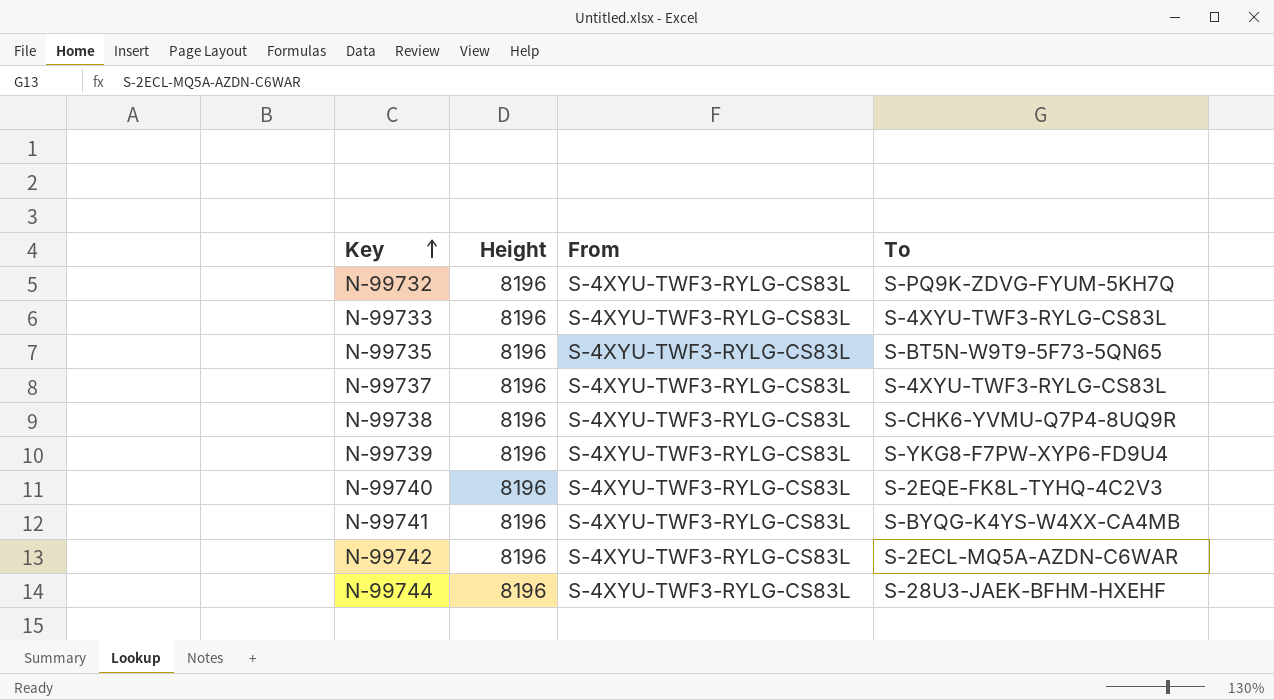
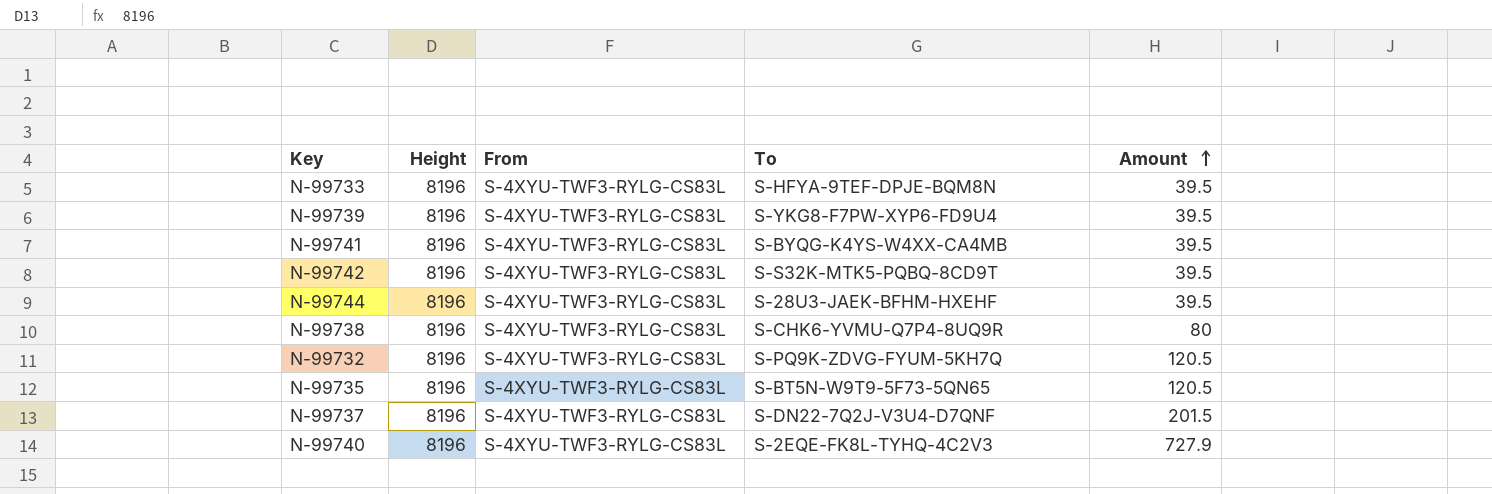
row order: Key ascending -> Amount ascending
column Amount | position: none -> 5
N-99733 | To: S-4XYU-TWF3-RYLG-CS83L -> S-HFYA-9TEF-DPJE-BQM8N
N-99742 | To: S-2ECL-MQ5A-AZDN-C6WAR -> S-S32K-MTK5-PQBQ-8CD9T
N-99737 | To: S-4XYU-TWF3-RYLG-CS83L -> S-DN22-7Q2J-V3U4-D7QNF

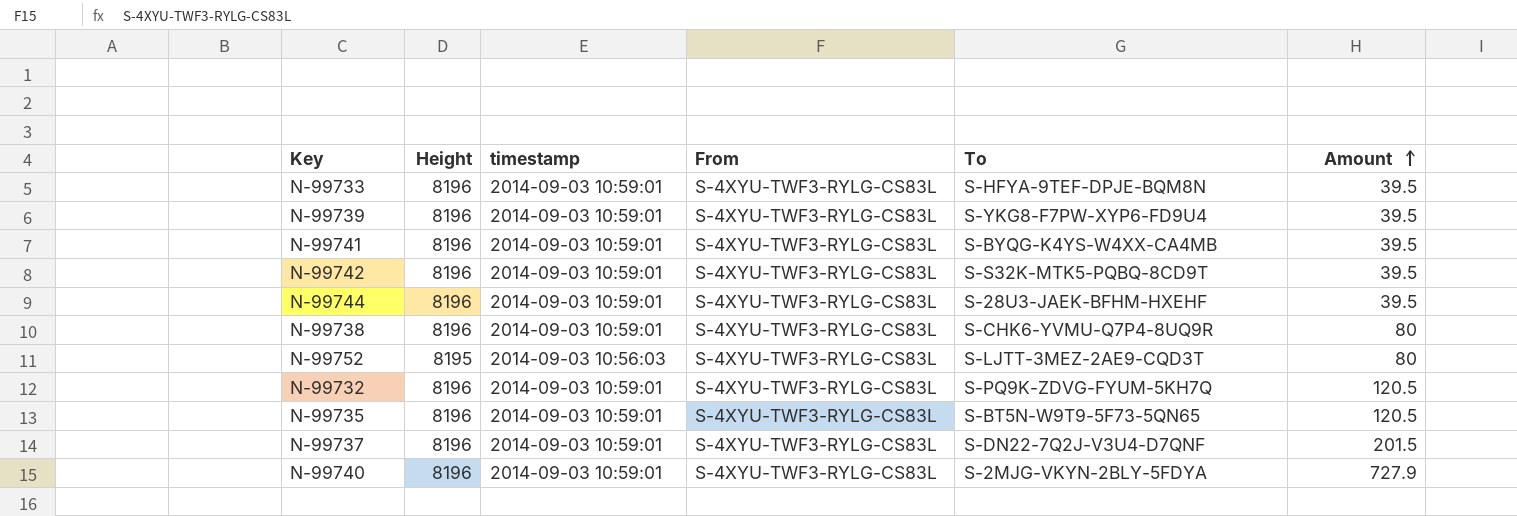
column timestamp | position: none -> 3
row N-99752: none -> 8195 | 2014-09-03 10:56:03 | S-4XYU-TWF3-RYLG-CS83L | S-LJTT-3MEZ-2AE9-CQD3T | 80
N-99740 | To: S-2EQE-FK8L-TYHQ-4C2V3 -> S-2MJG-VKYN-2BLY-5FDYA

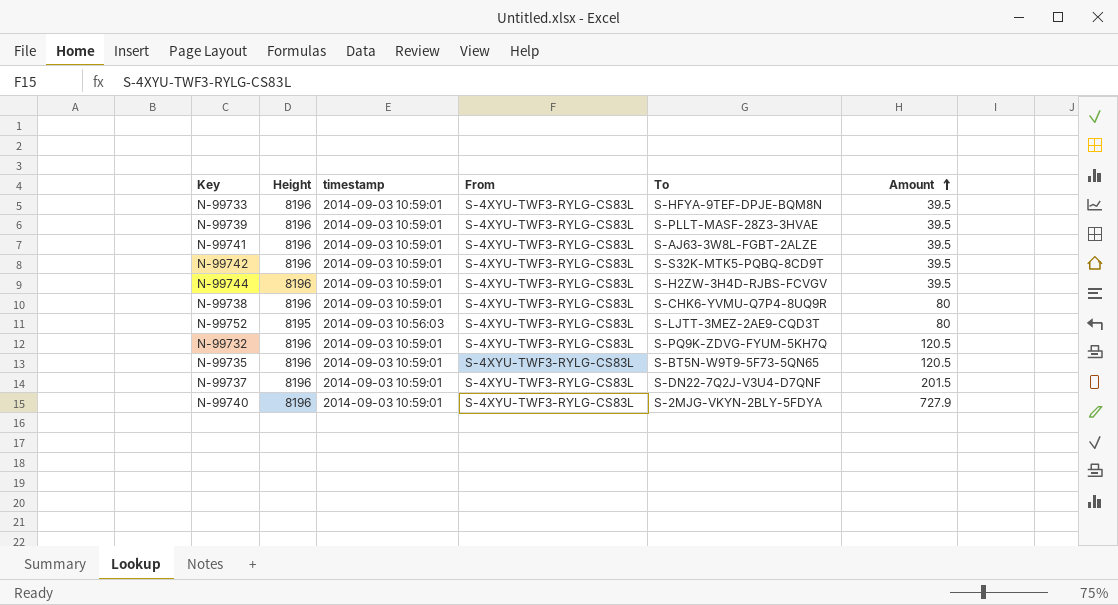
N-99739 | To: S-YKG8-F7PW-XYP6-FD9U4 -> S-PLLT-MASF-28Z3-3HVAE
N-99741 | To: S-BYQG-K4YS-W4XX-CA4MB -> S-AJ63-3W8L-FGBT-2ALZE
N-99744 | To: S-28U3-JAEK-BFHM-HXEHF -> S-H2ZW-3H4D-RJBS-FCVGV

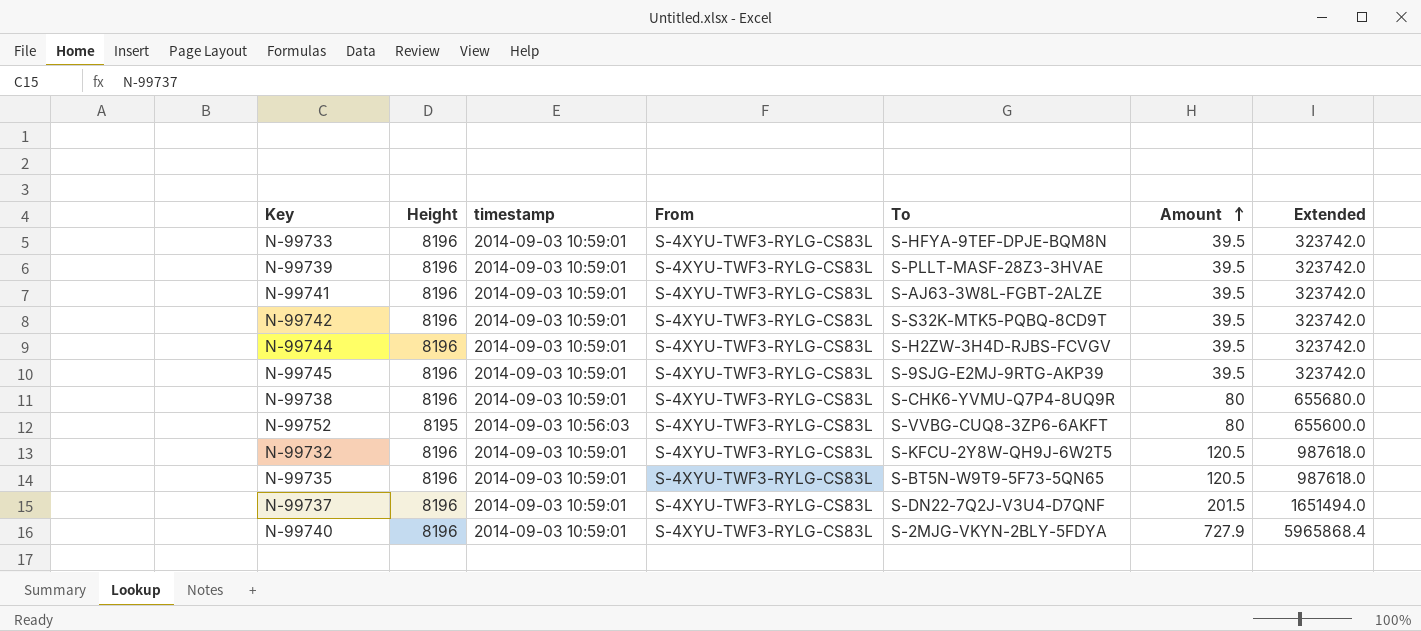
column Extended | formula: none -> [Height] * [Amount]
row N-99745: none -> 8196 | 2014-09-03 10:59:01 | S-4XYU-TWF3-RYLG-CS83L | S-9SJG-E2MJ-9RTG-AKP39 | 39.5 | 323742.0
N-99752 | To: S-LJTT-3MEZ-2AE9-CQD3T -> S-VVBG-CUQ8-3ZP6-6AKFT
N-99732 | To: S-PQ9K-ZDVG-FYUM-5KH7Q -> S-KFCU-2Y8W-QH9J-6W2T5

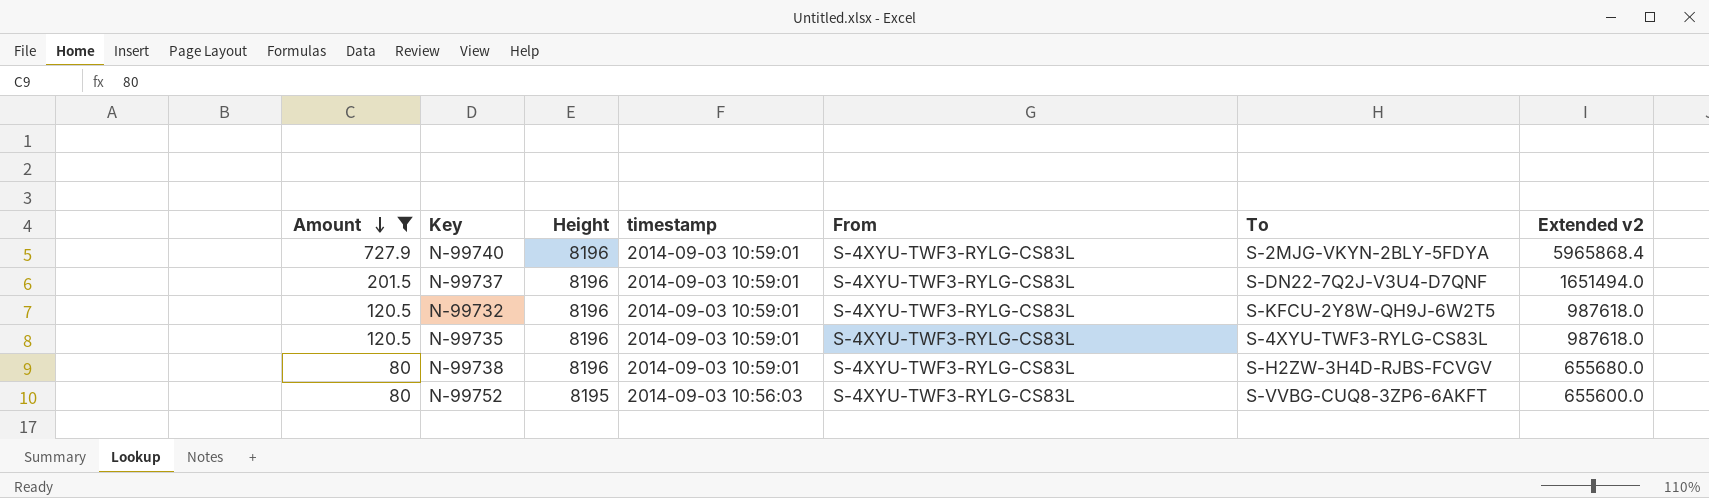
filter: none -> Amount != 39.5
row order: Amount ascending -> Amount descending
column Amount | position: 6 -> 1
column name: Extended -> Extended v2
N-99735 | To: S-BT5N-W9T9-5F73-5QN65 -> S-4XYU-TWF3-RYLG-CS83L
N-99738 | To: S-CHK6-YVMU-Q7P4-8UQ9R -> S-H2ZW-3H4D-RJBS-FCVGV

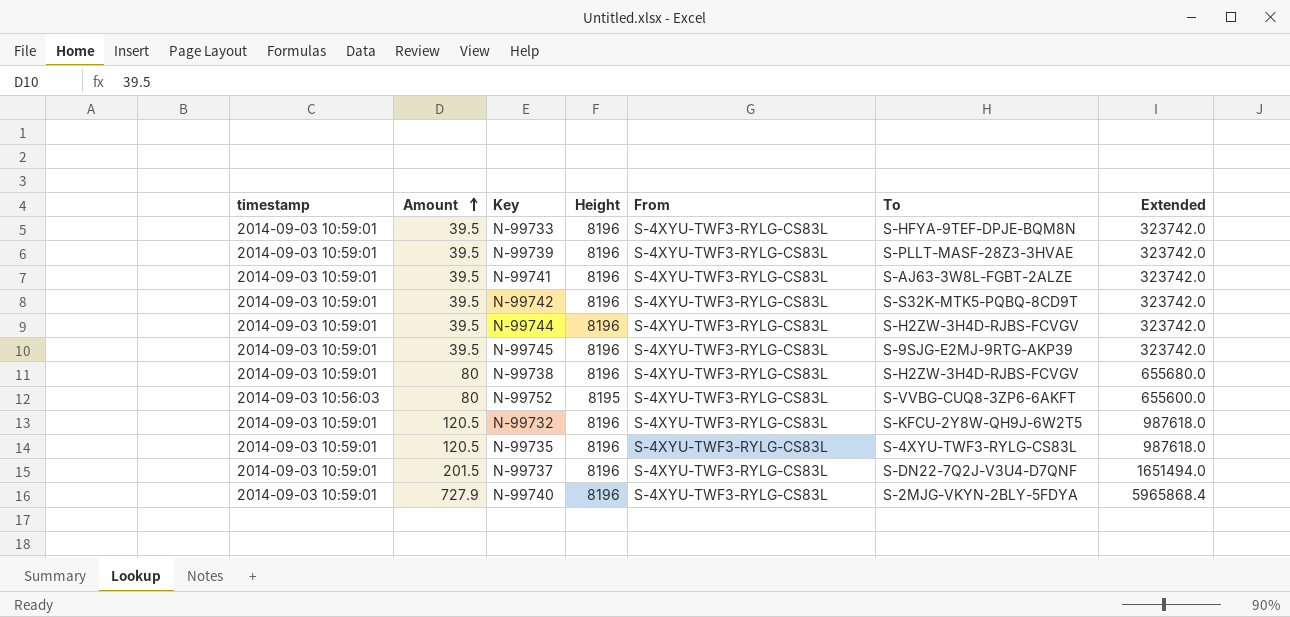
filter: Amount != 39.5 -> none
row order: Amount descending -> Amount ascending
column timestamp | position: 4 -> 1
column name: Extended v2 -> Extended

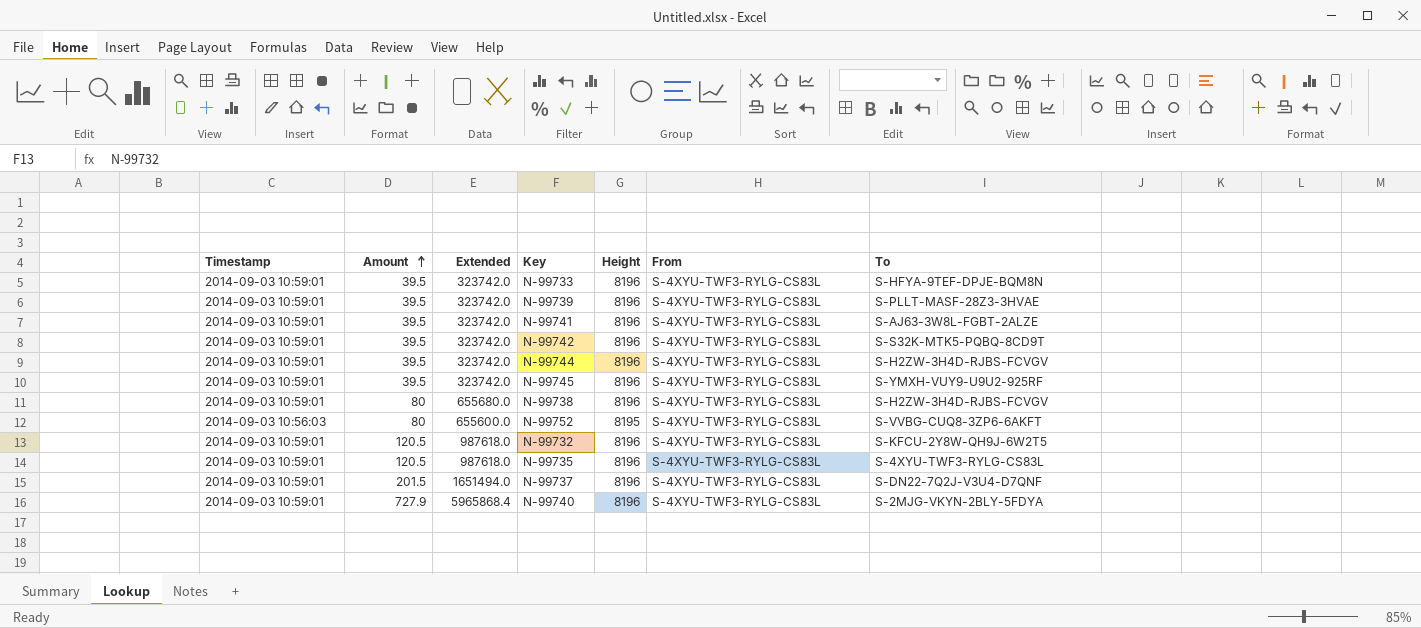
column name: timestamp -> Timestamp
column Extended | position: 7 -> 3
N-99745 | To: S-9SJG-E2MJ-9RTG-AKP39 -> S-YMXH-VUY9-U9U2-925RF

